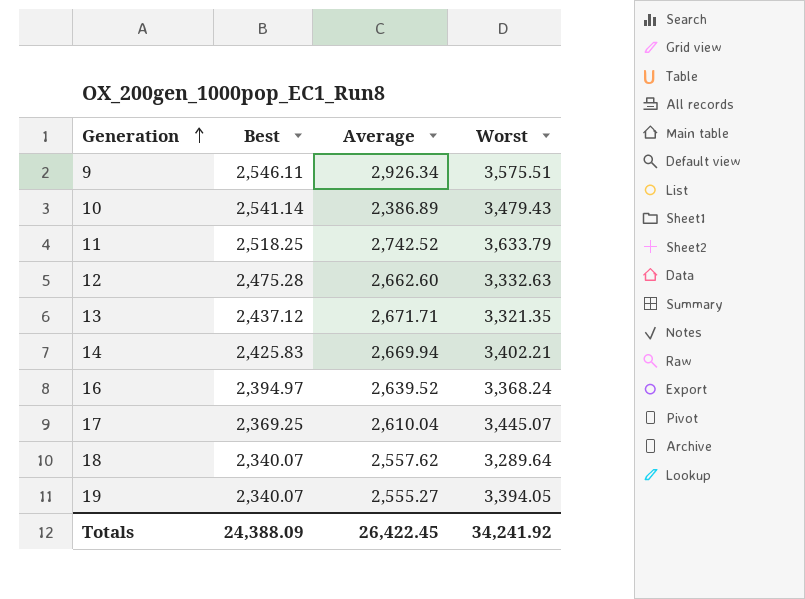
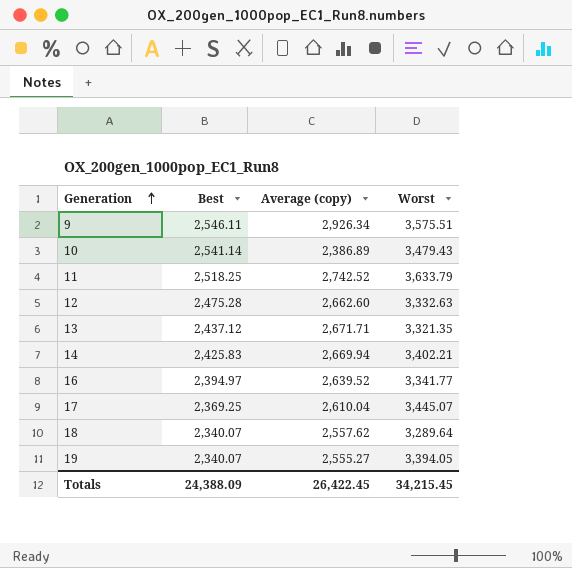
column name: Average -> Average (copy)
16 | Worst: 3,368.24 -> 3,341.77
Totals | Worst: 34,241.92 -> 34,215.45

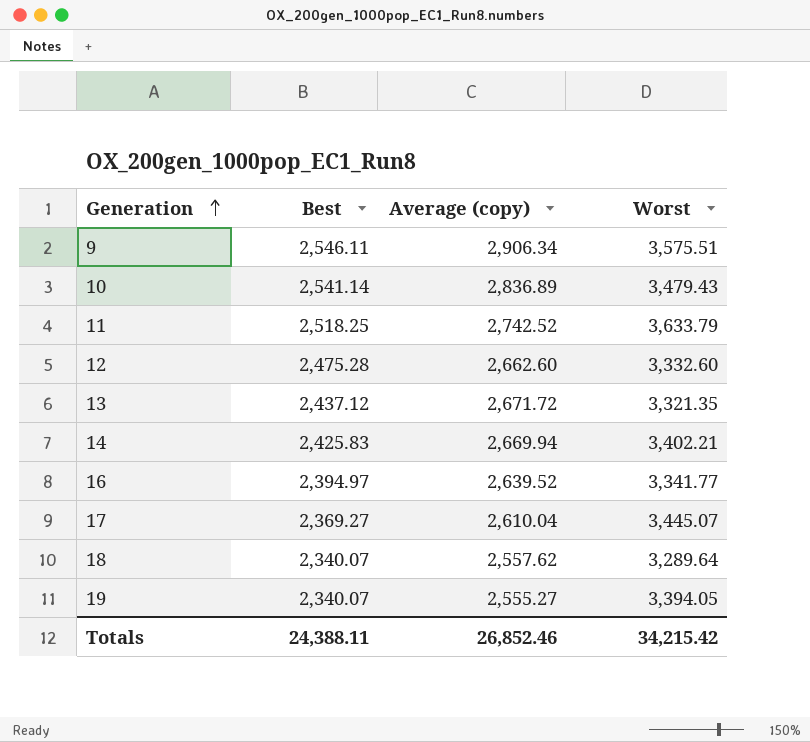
9 | Average (copy): 2,926.34 -> 2,906.34
10 | Average (copy): 2,386.89 -> 2,836.89
12 | Worst: 3,332.63 -> 3,332.60
13 | Average (copy): 2,671.71 -> 2,671.72
17 | Best: 2,369.25 -> 2,369.27
Totals | Best: 24,388.09 -> 24,388.11
Totals | Average (copy): 26,422.45 -> 26,852.46
Totals | Worst: 34,215.45 -> 34,215.42

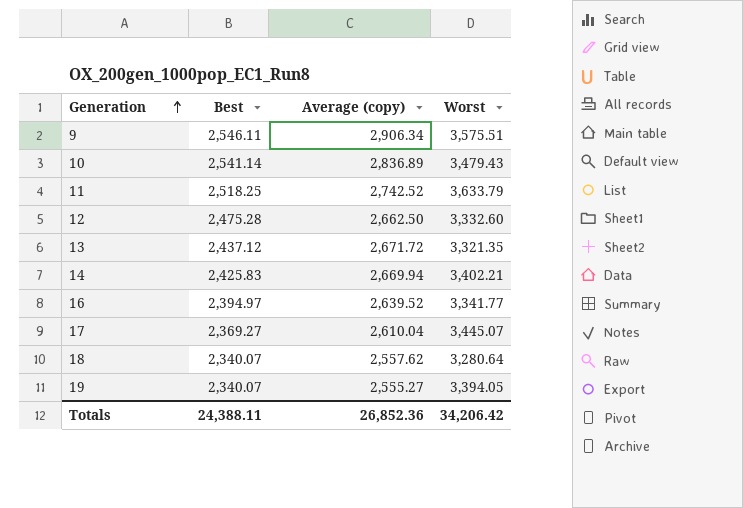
12 | Average (copy): 2,662.60 -> 2,662.50
18 | Worst: 3,289.64 -> 3,280.64
Totals | Average (copy): 26,852.46 -> 26,852.36
Totals | Worst: 34,215.42 -> 34,206.42

